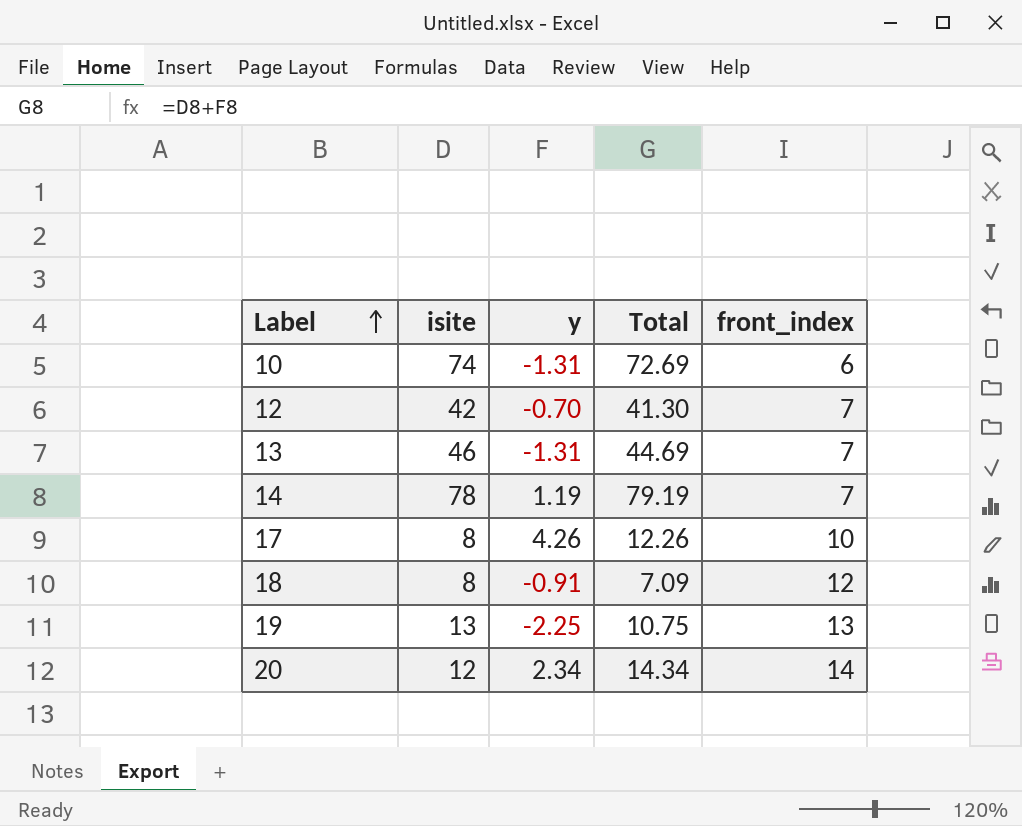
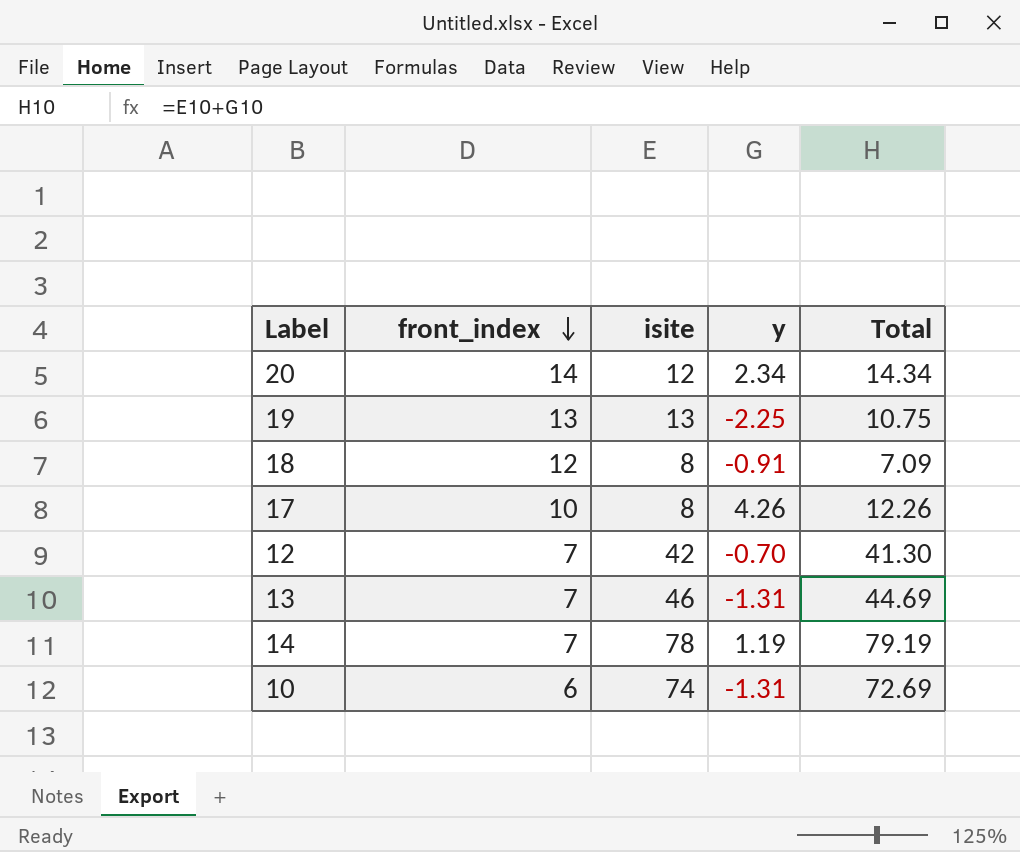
row order: Label ascending -> front_index descending
column front_index | position: 5 -> 2

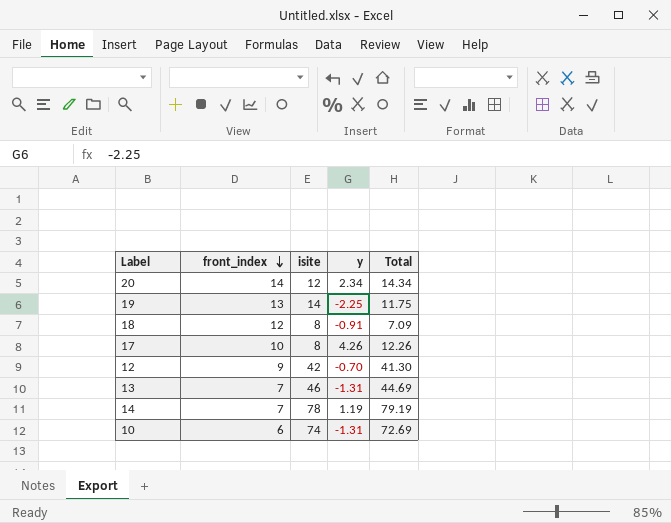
19 | isite: 13 -> 14
19 | Total: 10.75 -> 11.75
12 | front_index: 7 -> 9

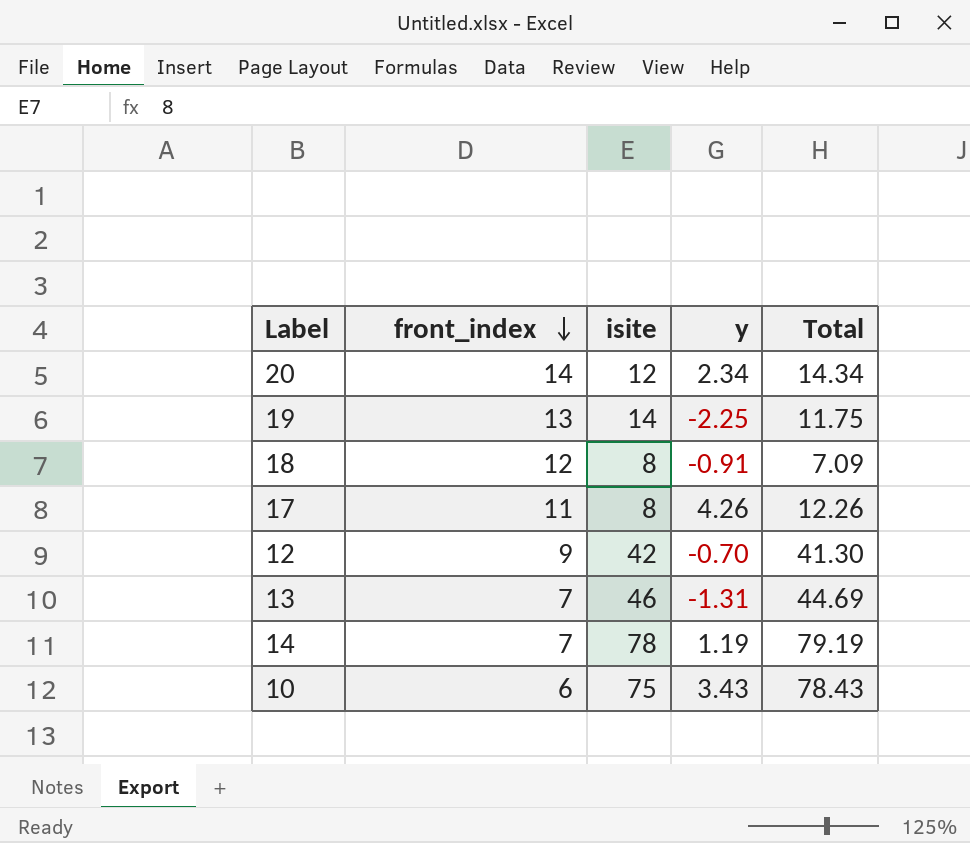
17 | front_index: 10 -> 11
10 | isite: 74 -> 75
10 | y: -1.31 -> 3.43
10 | Total: 72.69 -> 78.43

